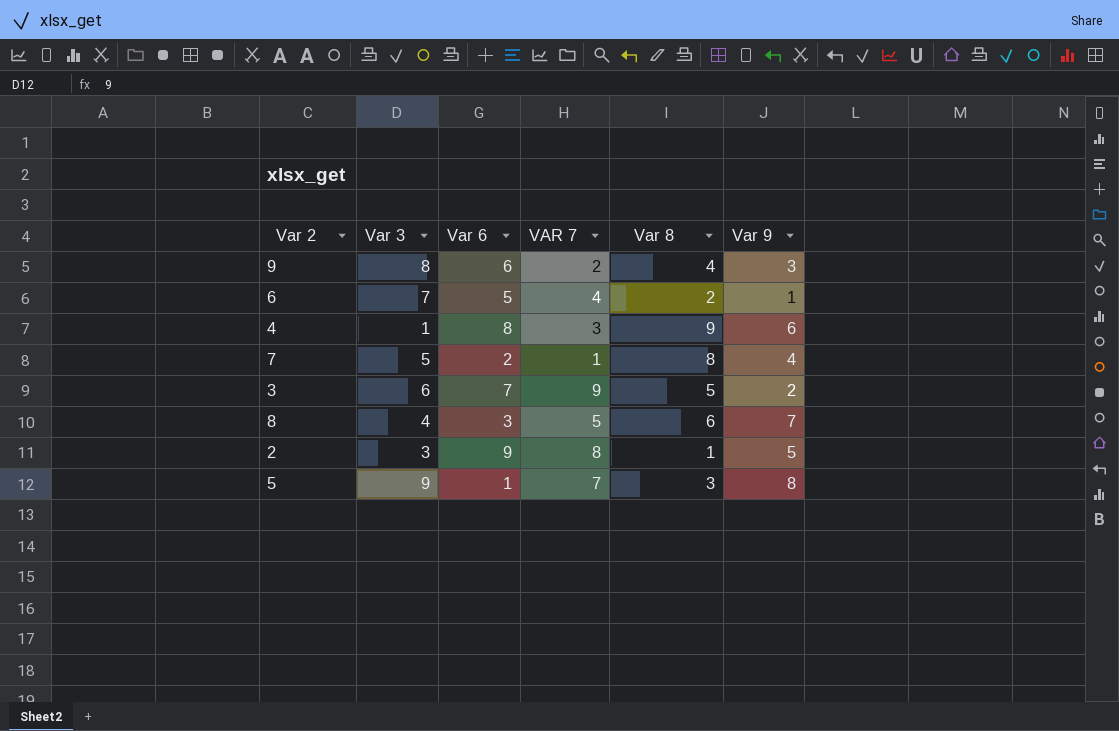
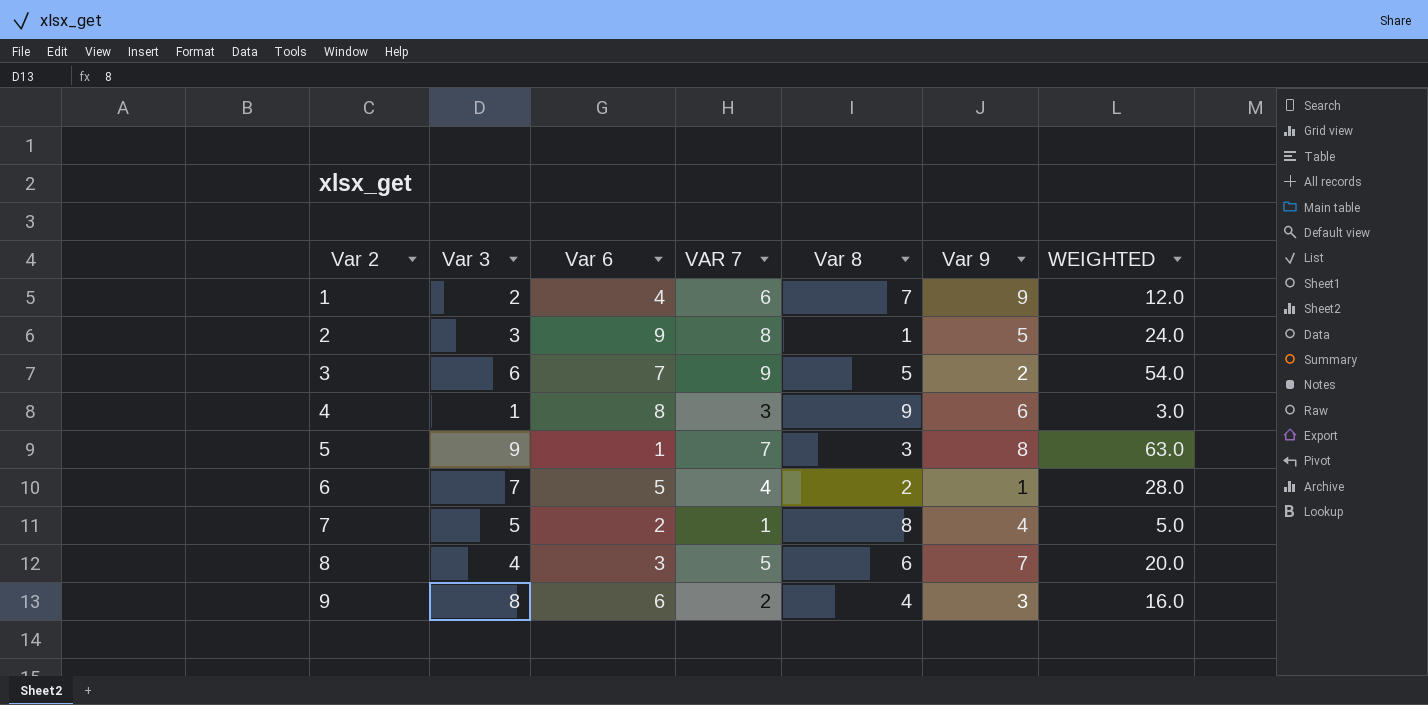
row order: none -> Var 2 ascending
column WEIGHTED | formula: none -> [Var 3] * [VAR 7]
row 1: none -> 2 | 4 | 6 | 7 | 9 | 12.0

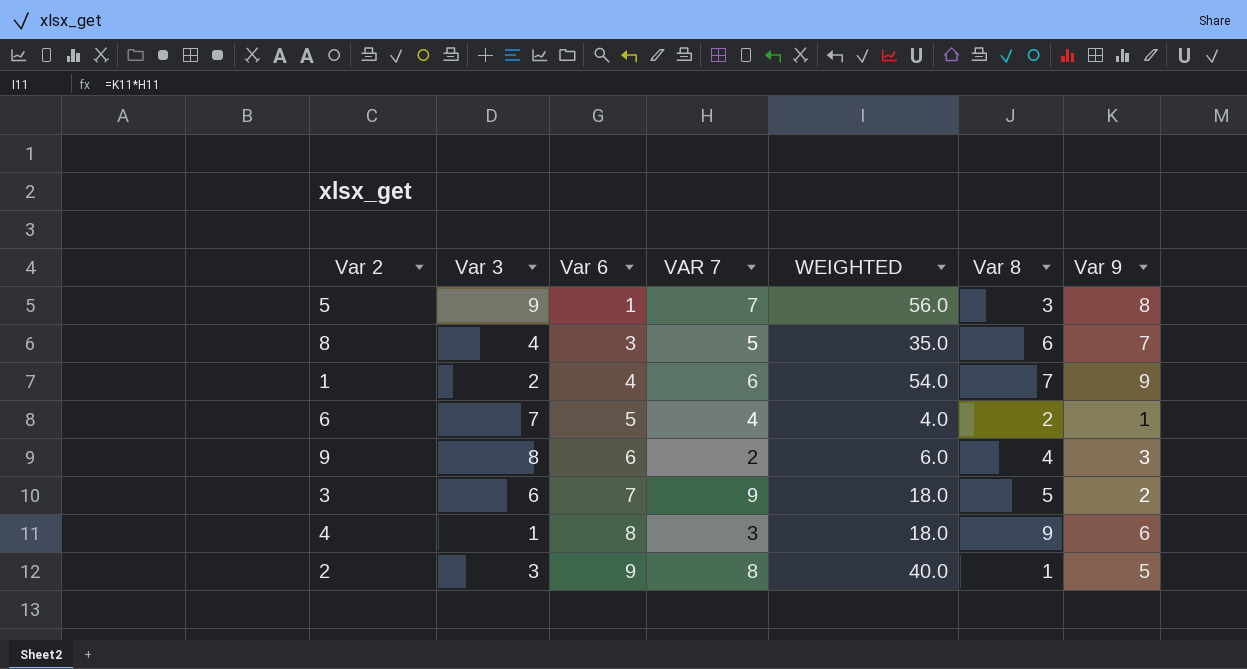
row order: Var 2 ascending -> Var 6 ascending
column WEIGHTED | formula: [Var 3] * [VAR 7] -> [VAR 7] * [Var 9]
column WEIGHTED | position: 7 -> 5
row 7: 5 | 2 | 1 | 8 | 4 | 5.0 -> none

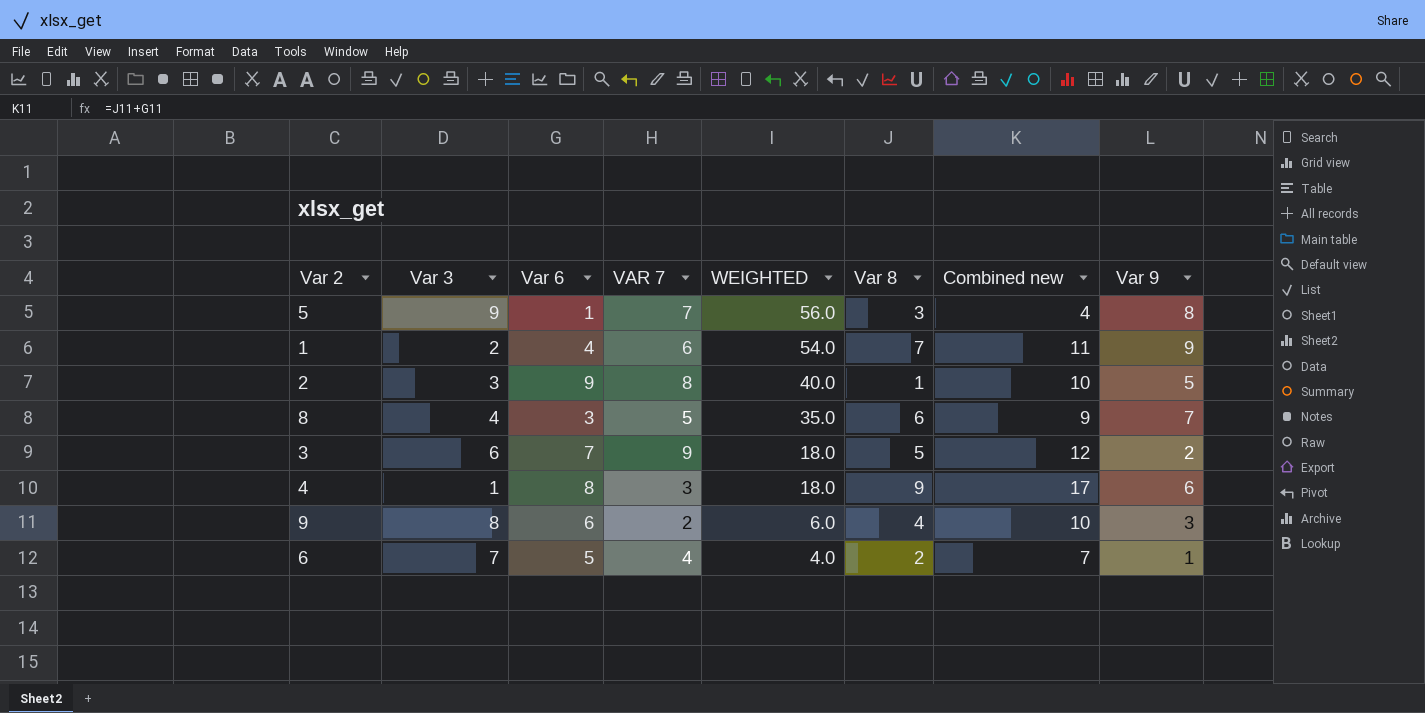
row order: Var 6 ascending -> WEIGHTED descending
column Combined new | formula: none -> [Var 6] + [Var 8]

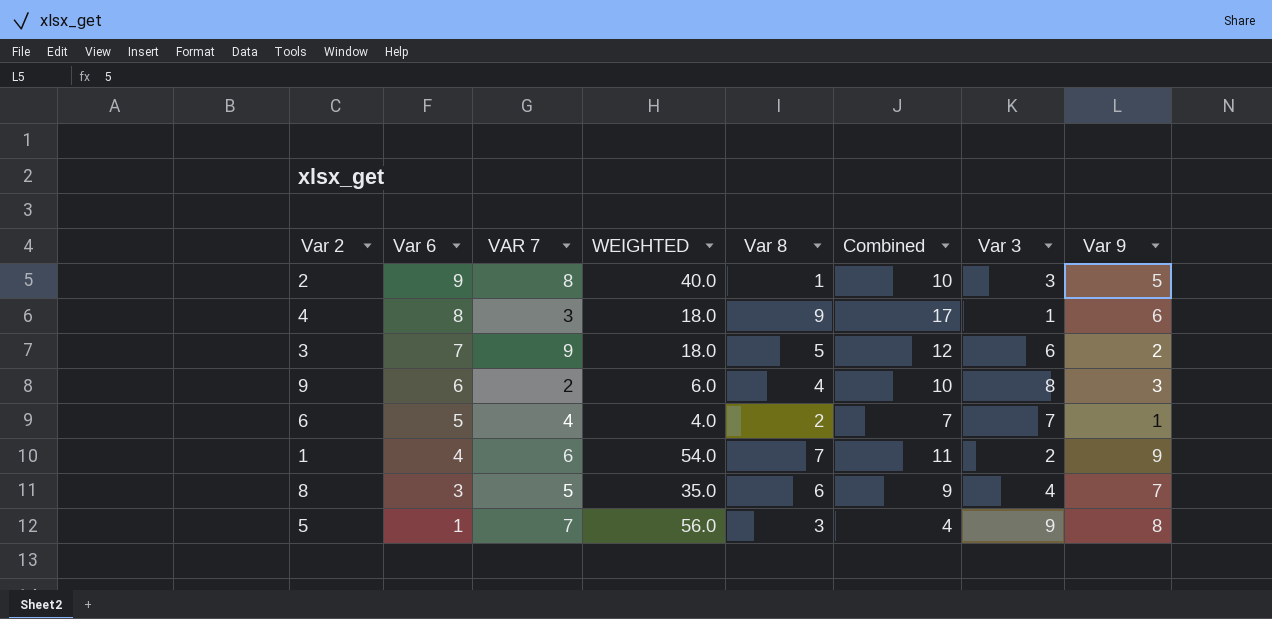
row order: WEIGHTED descending -> Var 6 descending
column name: Combined new -> Combined
column Var 3 | position: 2 -> 7

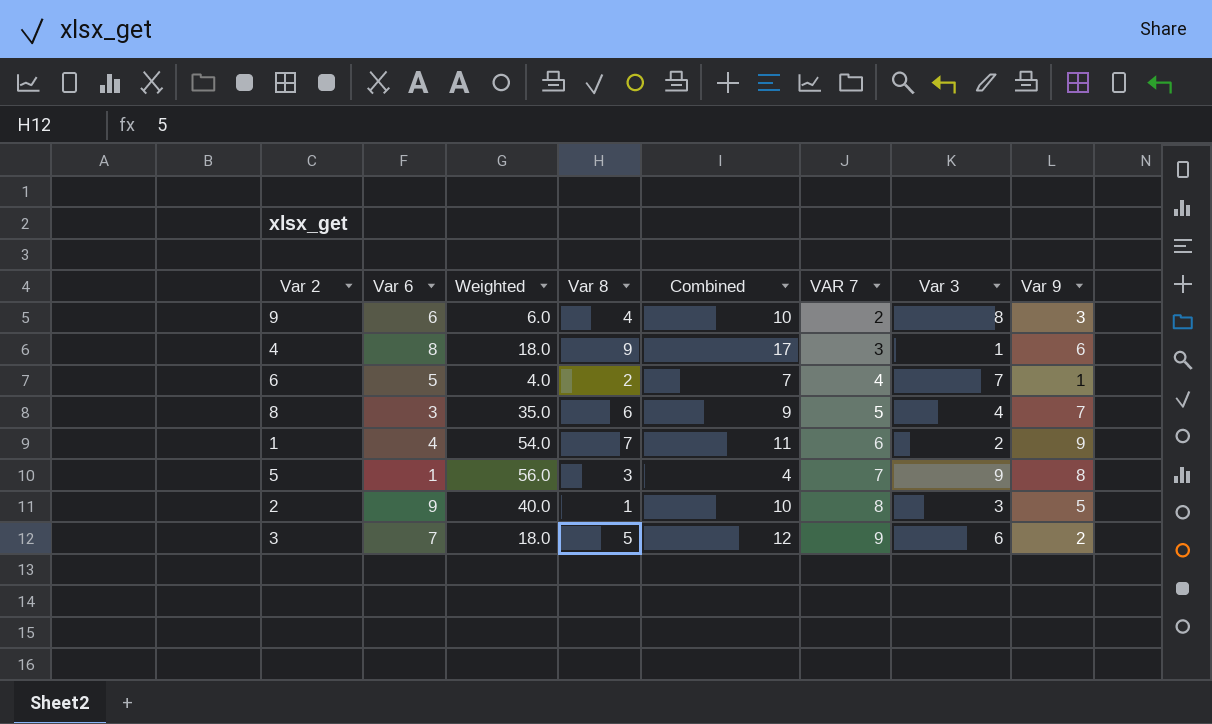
row order: Var 6 descending -> VAR 7 ascending
column name: WEIGHTED -> Weighted
column VAR 7 | position: 3 -> 6

